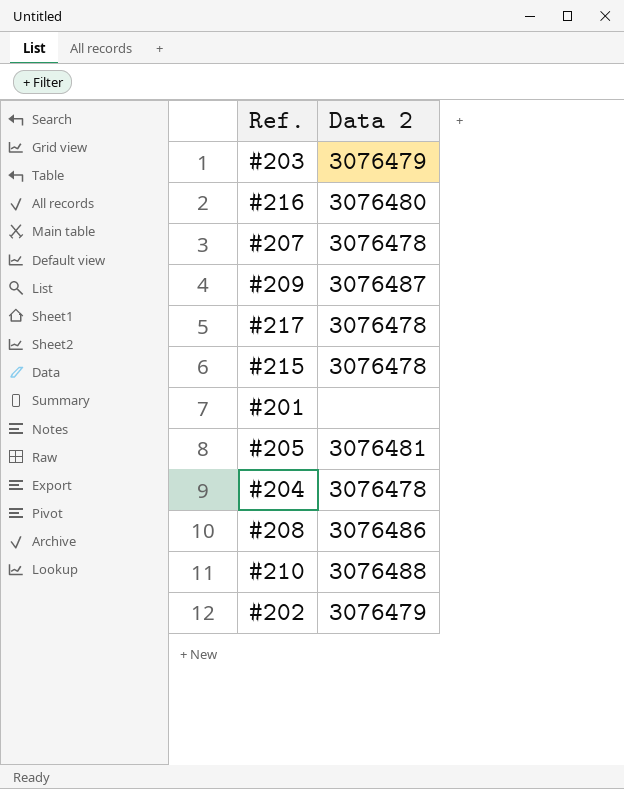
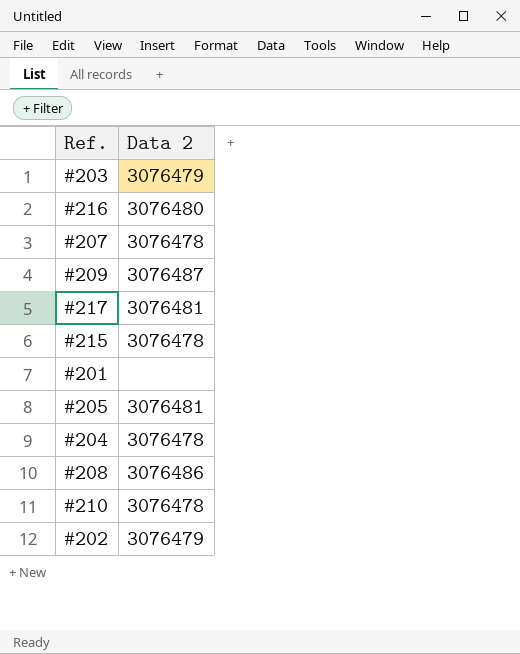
#217 | Data 2: 3076478 -> 3076481
#210 | Data 2: 3076488 -> 3076478

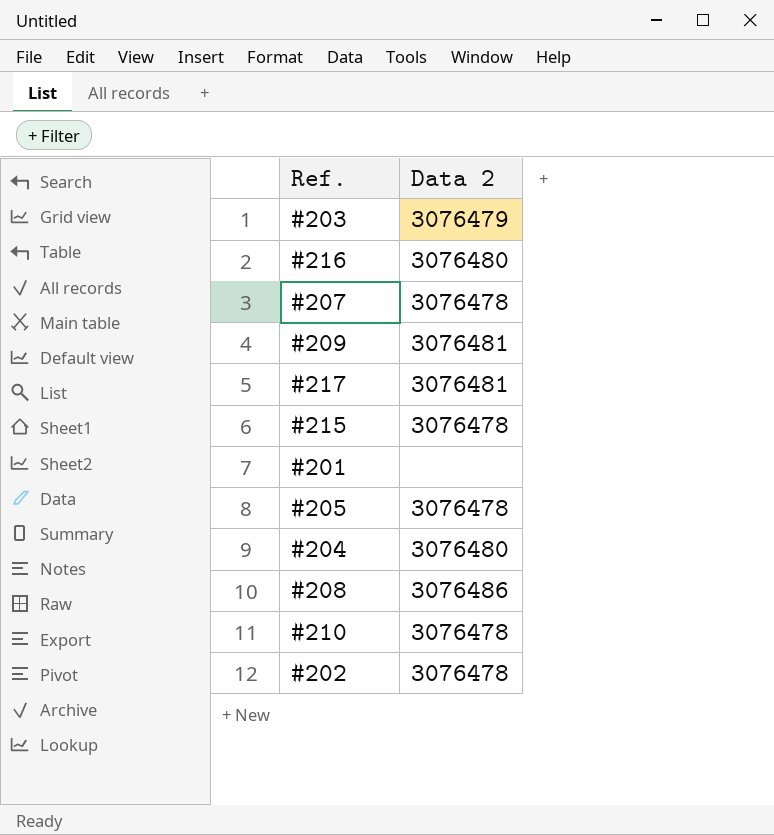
#209 | Data 2: 3076487 -> 3076481
#205 | Data 2: 3076481 -> 3076478
#204 | Data 2: 3076478 -> 3076480
#202 | Data 2: 3076479 -> 3076478

